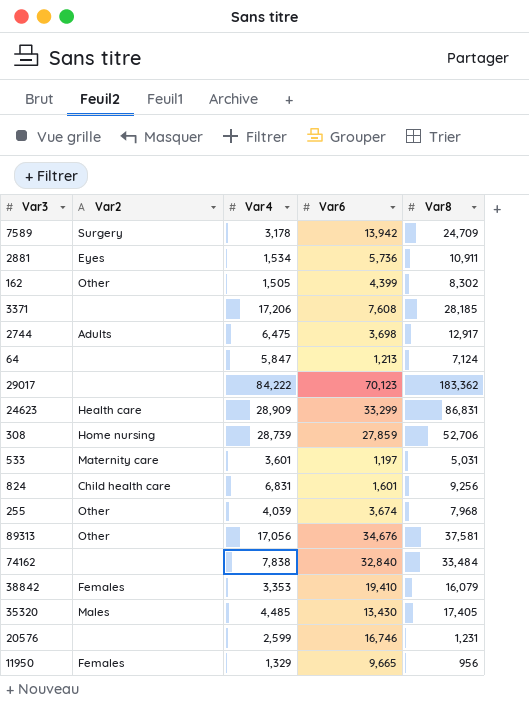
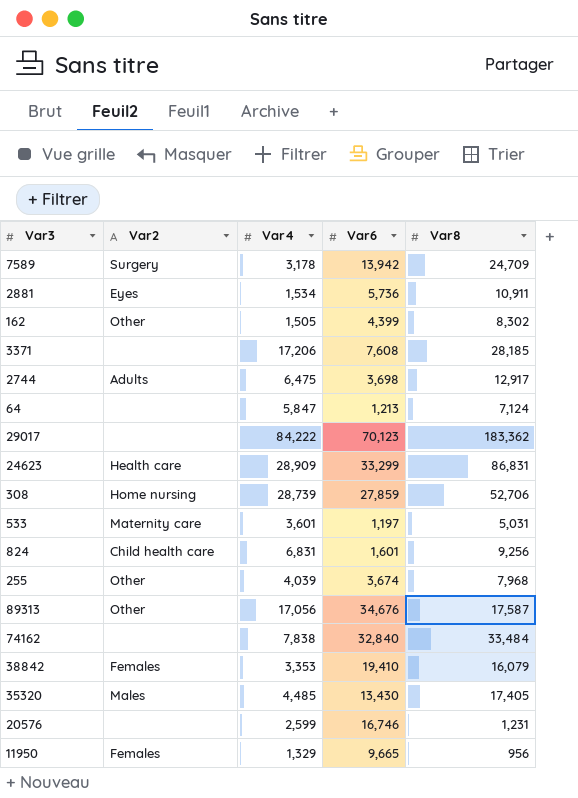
89313 | Var8: 37,581 -> 17,587

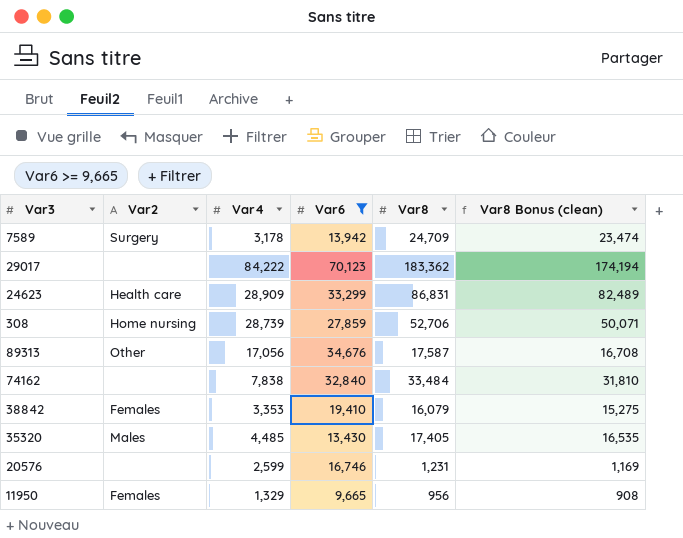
filter: none -> Var6 >= 9,665
column Var8 Bonus (clean) | formula: none -> [Var8] * 0.95

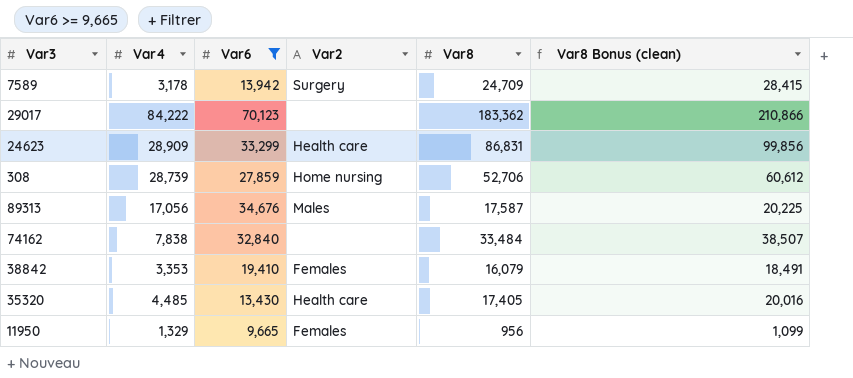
column Var2 | position: 2 -> 4
column Var8 Bonus (clean) | formula: [Var8] * 0.95 -> [Var8] * 1.15
row 20576: none | 2,599 | 16,746 | 1,231 | 1,169 -> none
89313 | Var2: Other -> Males
35320 | Var2: Males -> Health care

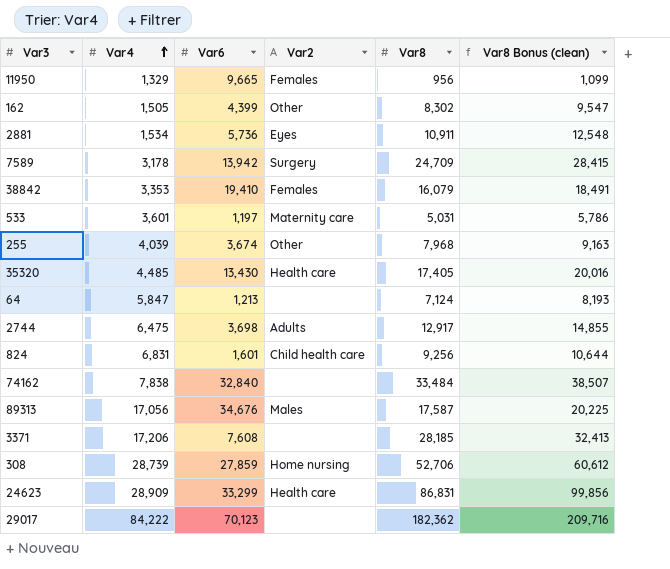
filter: Var6 >= 9,665 -> none
row order: none -> Var4 ascending
29017 | Var8: 183,362 -> 182,362
29017 | Var8 Bonus (clean): 210,866 -> 209,716

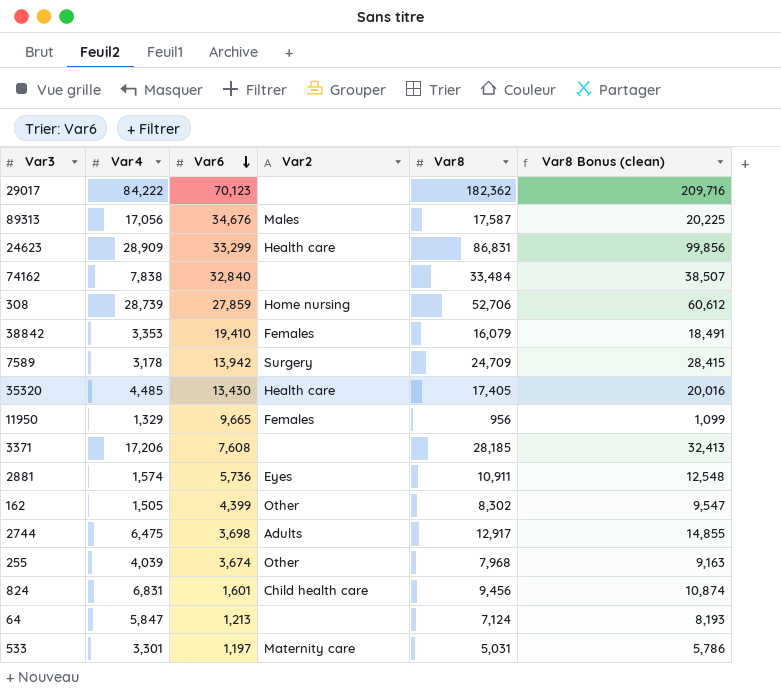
row order: Var4 ascending -> Var6 descending
2881 | Var4: 1,534 -> 1,574
824 | Var8: 9,256 -> 9,456
824 | Var8 Bonus (clean): 10,644 -> 10,874
533 | Var4: 3,601 -> 3,301

